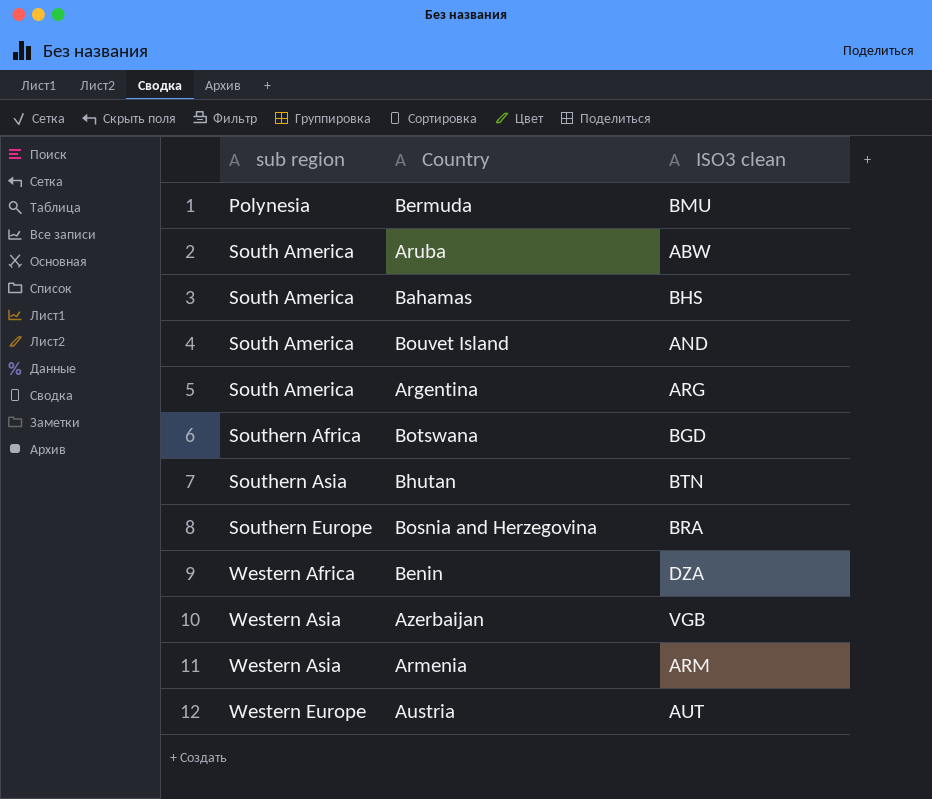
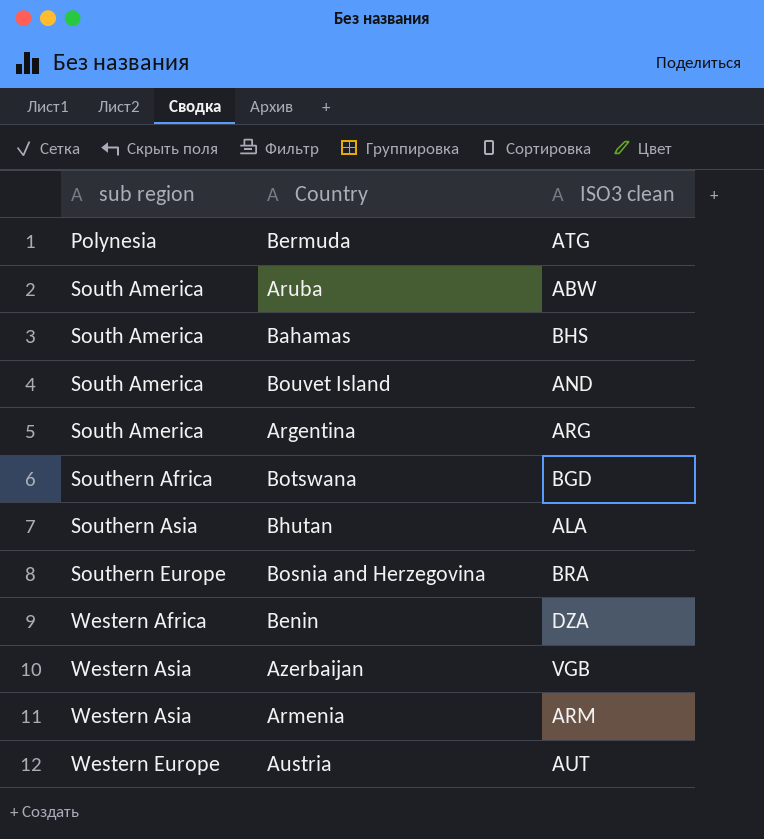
Bermuda | ISO3 clean: BMU -> ATG
Bhutan | ISO3 clean: BTN -> ALA

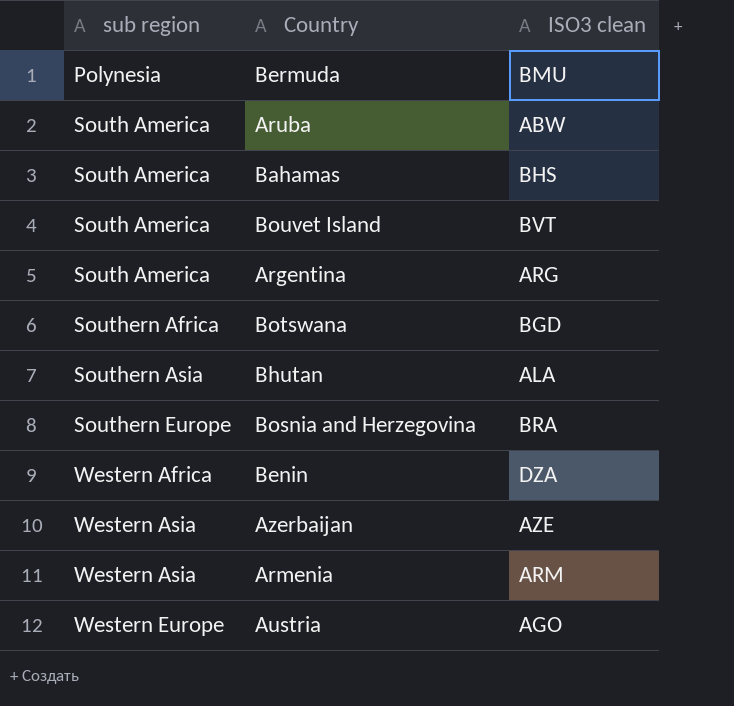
Bermuda | ISO3 clean: ATG -> BMU
Bouvet Island | ISO3 clean: AND -> BVT
Azerbaijan | ISO3 clean: VGB -> AZE
Austria | ISO3 clean: AUT -> AGO

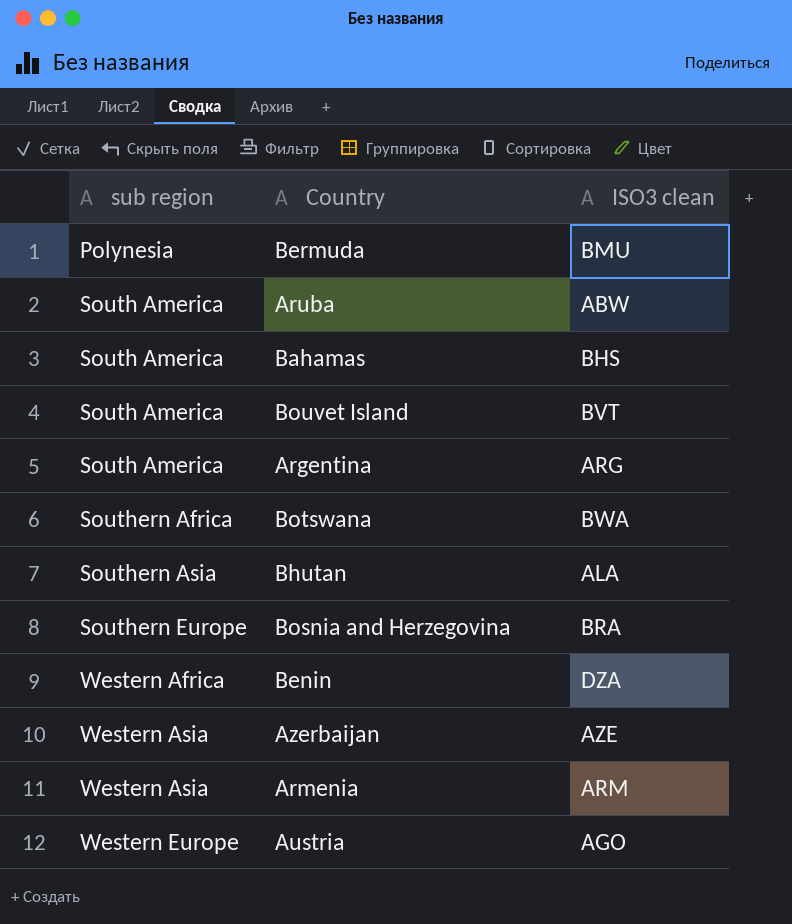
Botswana | ISO3 clean: BGD -> BWA

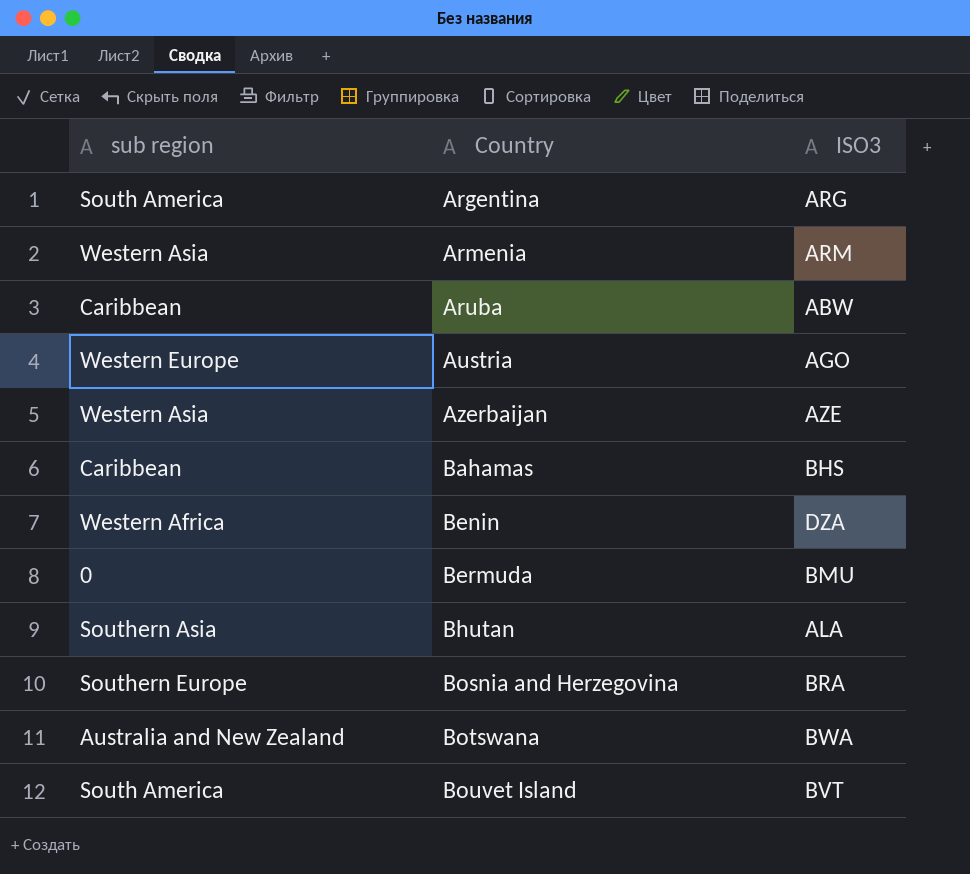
row order: sub region ascending -> Country ascending
column name: ISO3 clean -> ISO3
Aruba | sub region: South America -> Caribbean
Bahamas | sub region: South America -> Caribbean
Bermuda | sub region: Polynesia -> 0
Botswana | sub region: Southern Africa -> Australia and New Zealand

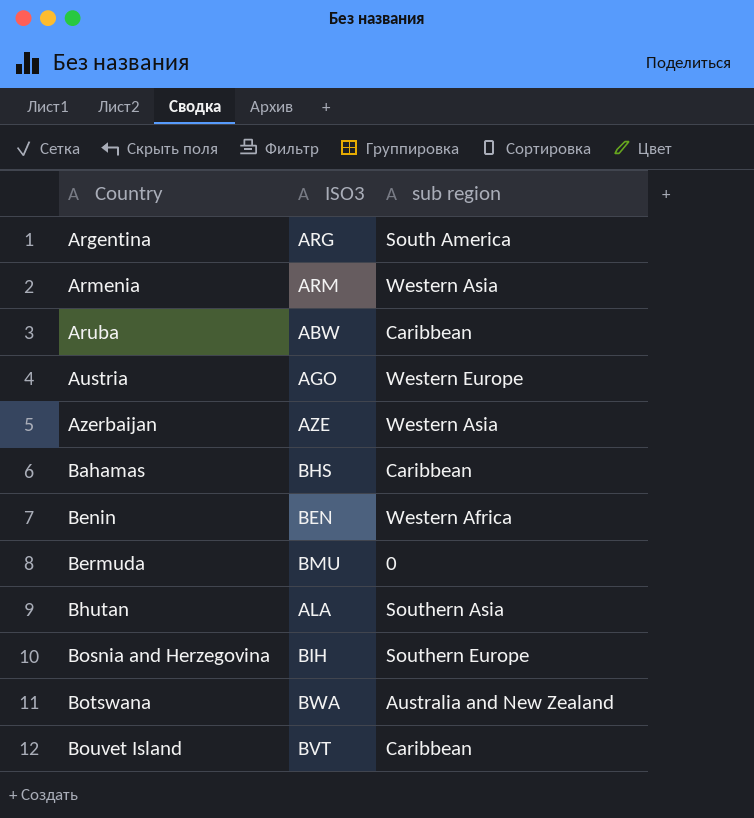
column sub region | position: 1 -> 3
Benin | ISO3: DZA -> BEN
Bosnia and Herzegovina | ISO3: BRA -> BIH
Bouvet Island | sub region: South America -> Caribbean

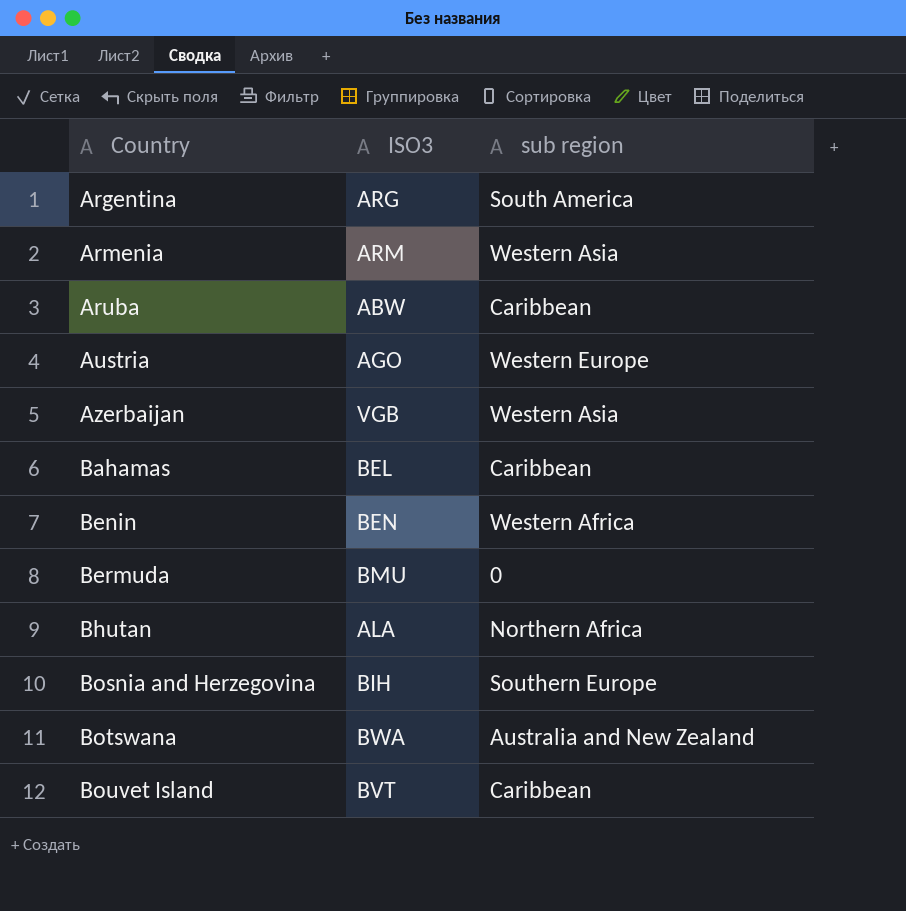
Azerbaijan | ISO3: AZE -> VGB
Bahamas | ISO3: BHS -> BEL
Bhutan | sub region: Southern Asia -> Northern Africa

